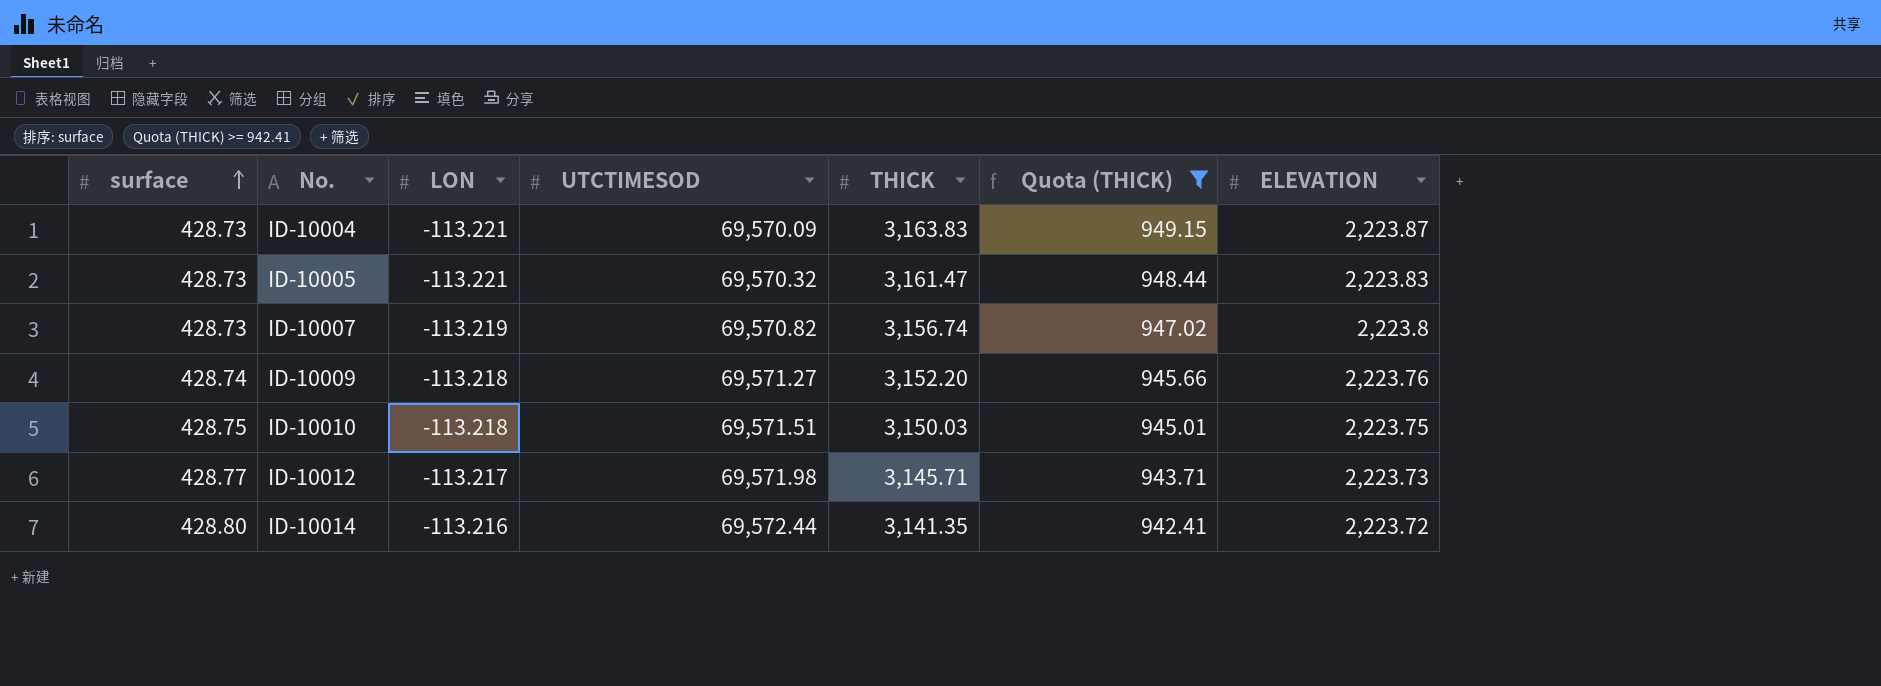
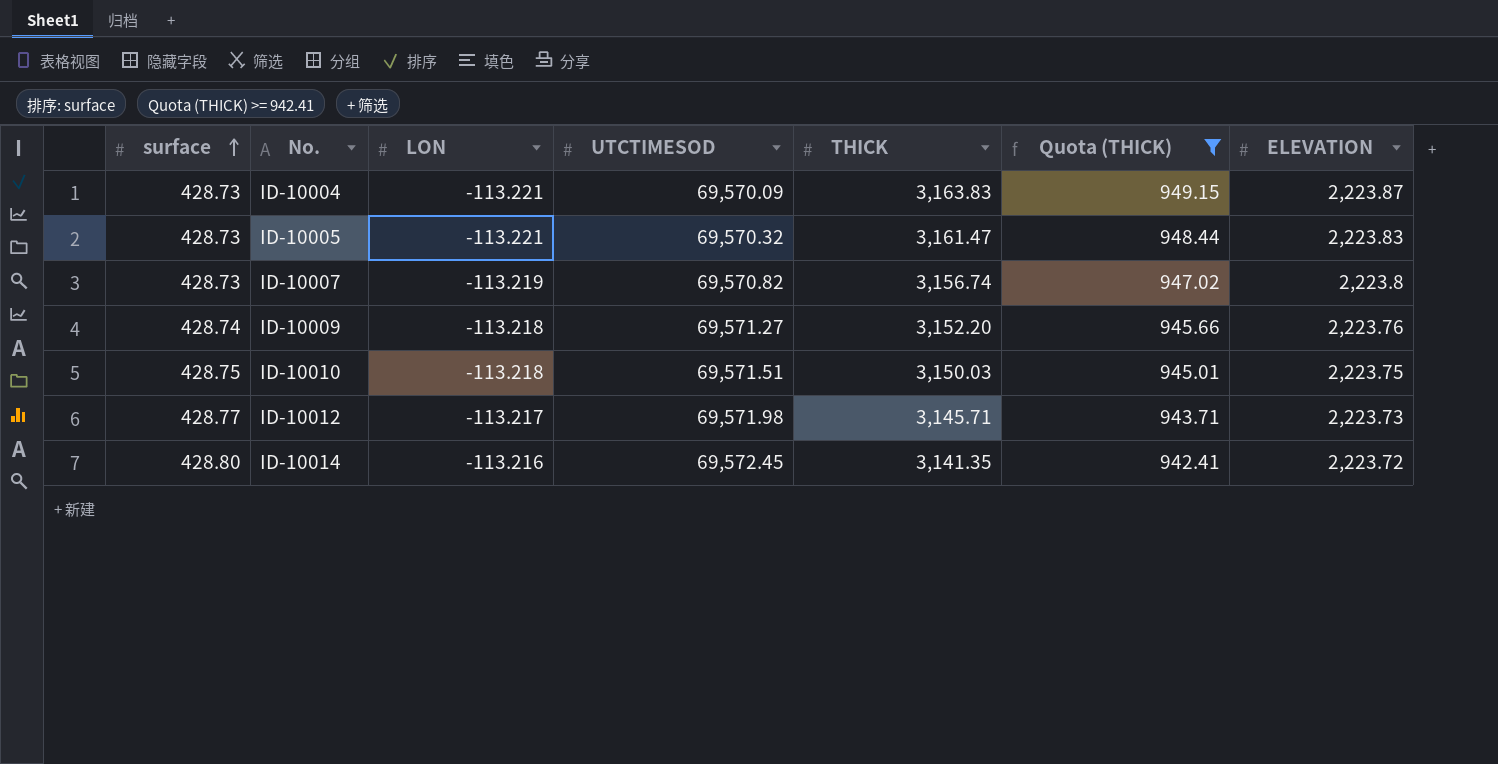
ID-10014 | UTCTIMESOD: 69,572.44 -> 69,572.45

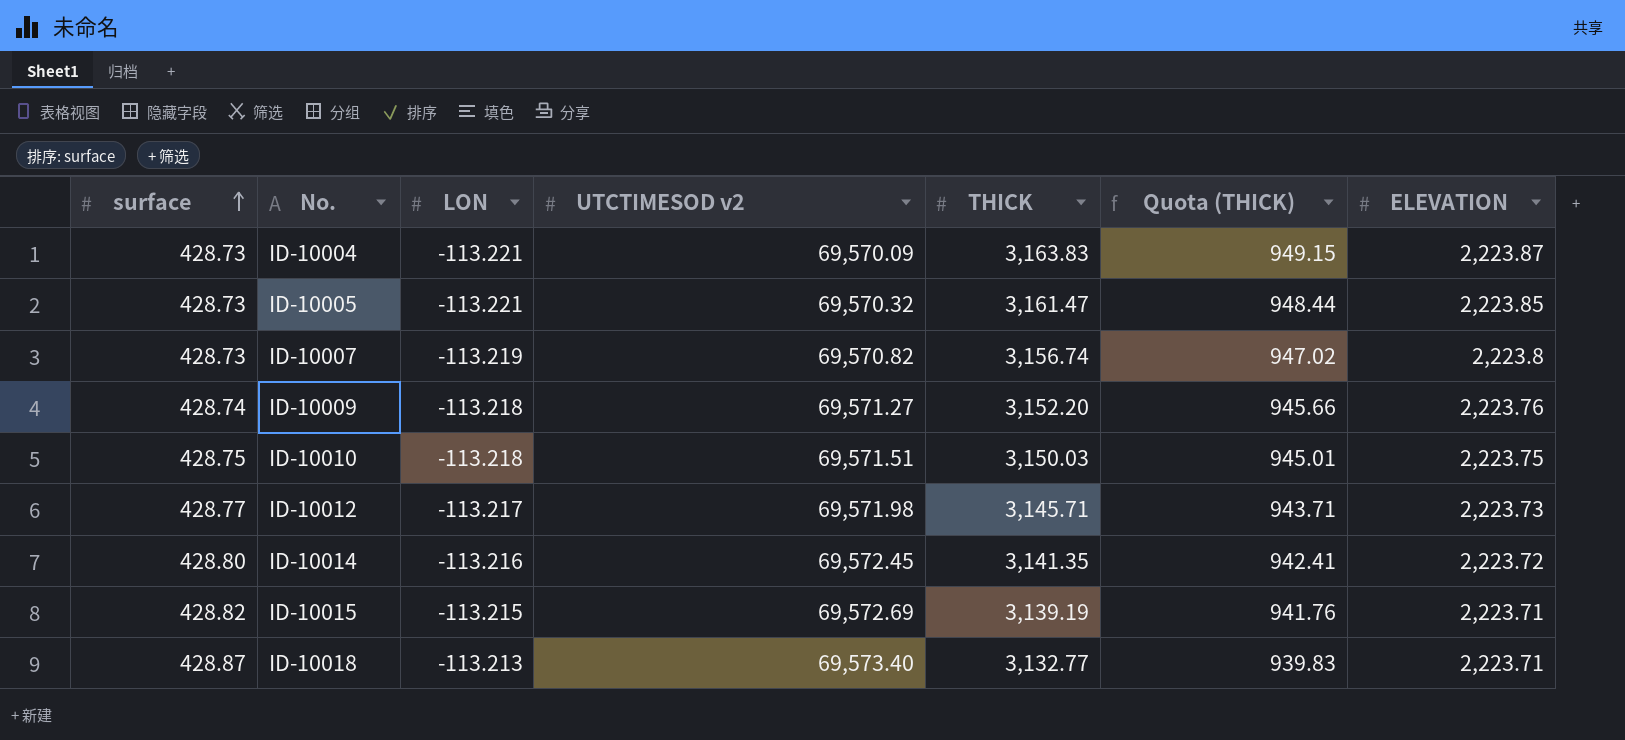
filter: Quota (THICK) >= 942.41 -> none
column name: UTCTIMESOD -> UTCTIMESOD v2
ID-10005 | ELEVATION: 2,223.83 -> 2,223.85

